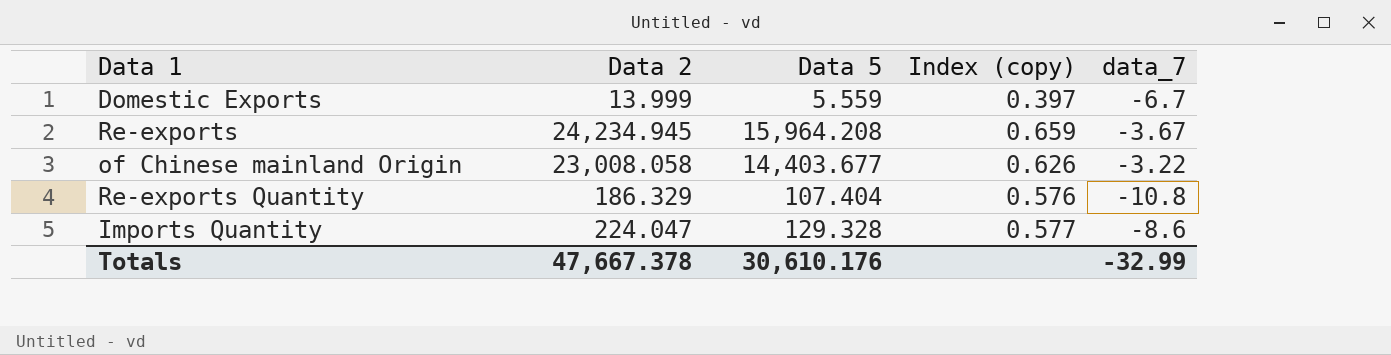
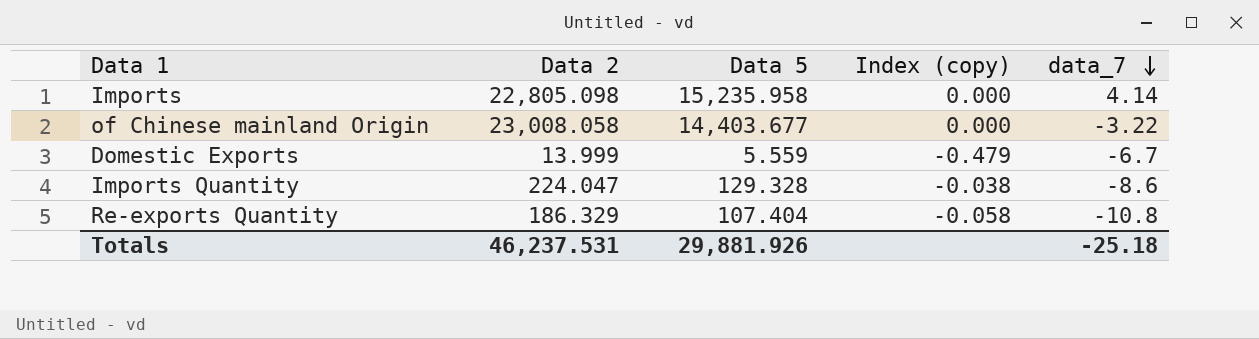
row order: none -> data_7 descending
column Index (copy) | formula: [Data 5] / [Data 2] -> [data_7] / [Data 2]
row Re-exports: 24,234.945 | 15,964.208 | 0.659 | -3.67 -> none
row Imports: none -> 22,805.098 | 15,235.958 | 0.000 | 4.14
Totals | Data 2: 47,667.378 -> 46,237.531
Totals | Data 5: 30,610.176 -> 29,881.926
Totals | data_7: -32.99 -> -25.18

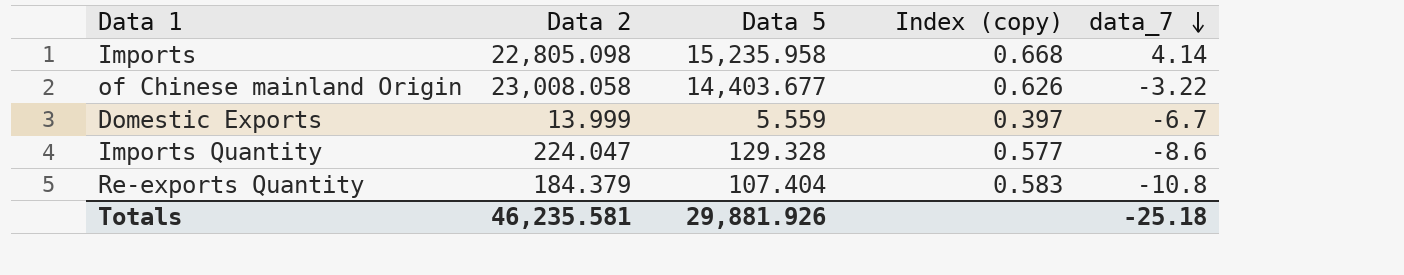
column Index (copy) | formula: [data_7] / [Data 2] -> [Data 5] / [Data 2]
Re-exports Quantity | Data 2: 186.329 -> 184.379
Totals | Data 2: 46,237.531 -> 46,235.581

